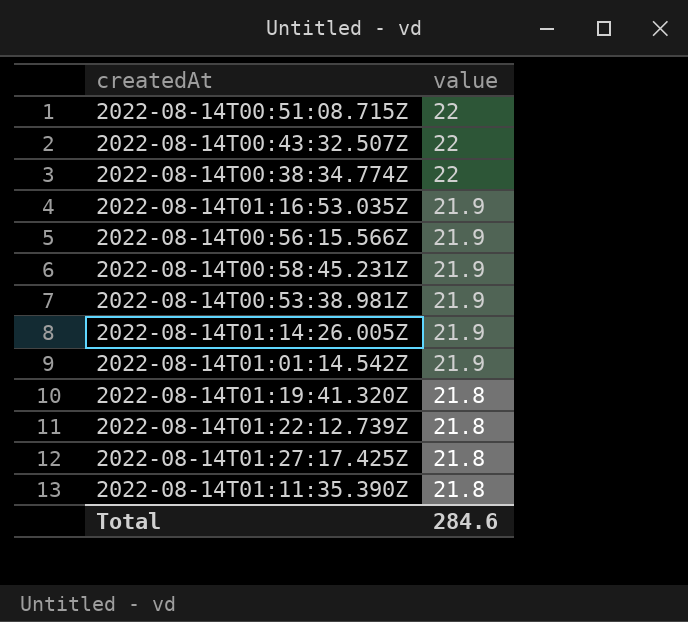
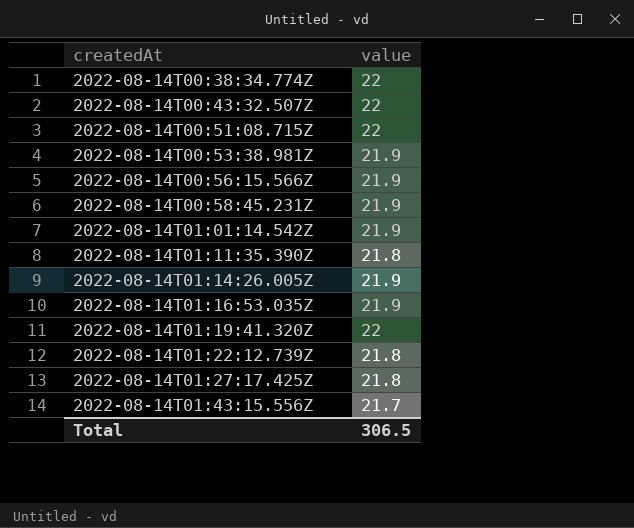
row order: value descending -> createdAt ascending
2022-08-14T01:19:41.320Z | value: 21.8 -> 22
row 2022-08-14T01:43:15.556Z: none -> 21.7
Total | value: 284.6 -> 306.5

